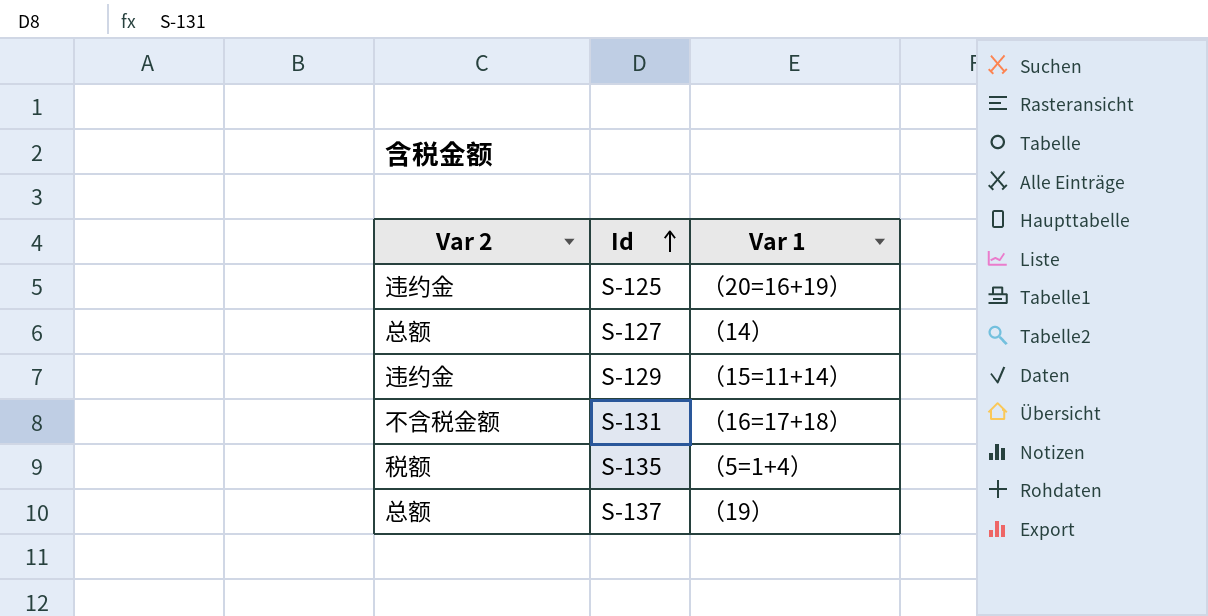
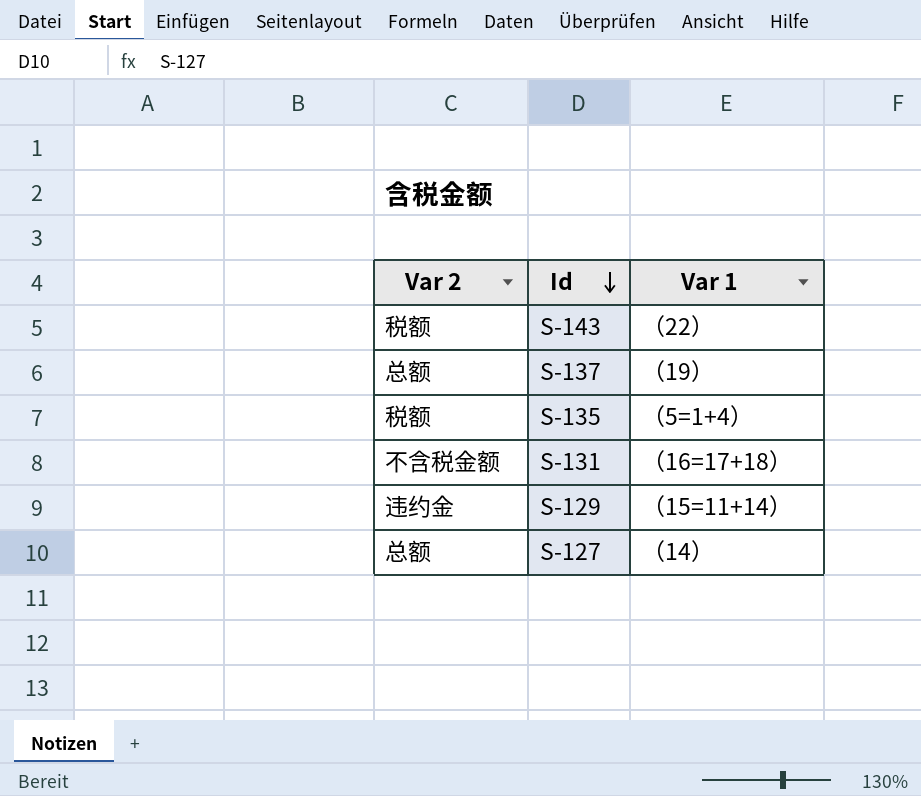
row order: Id ascending -> Id descending
row S-125: 违约金 | （20=16+19） -> none
row S-143: none -> 税额 | （22）

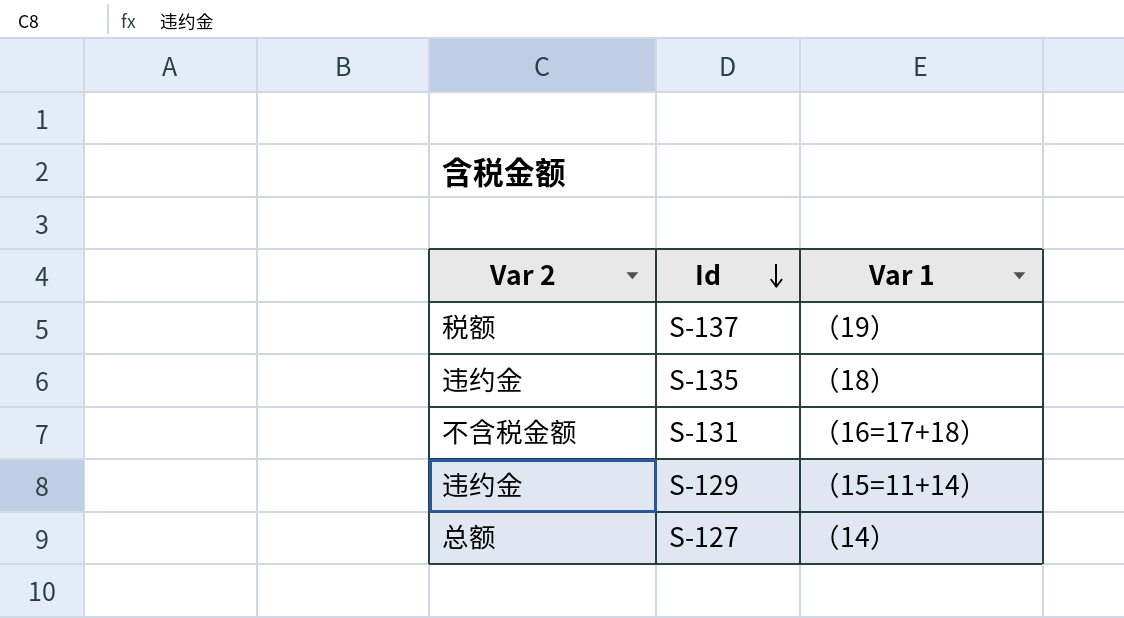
row S-143: 税额 | （22） -> none
S-137 | Var 2: 总额 -> 税额
S-135 | Var 2: 税额 -> 违约金
S-135 | Var 1: （5=1+4） -> （18）

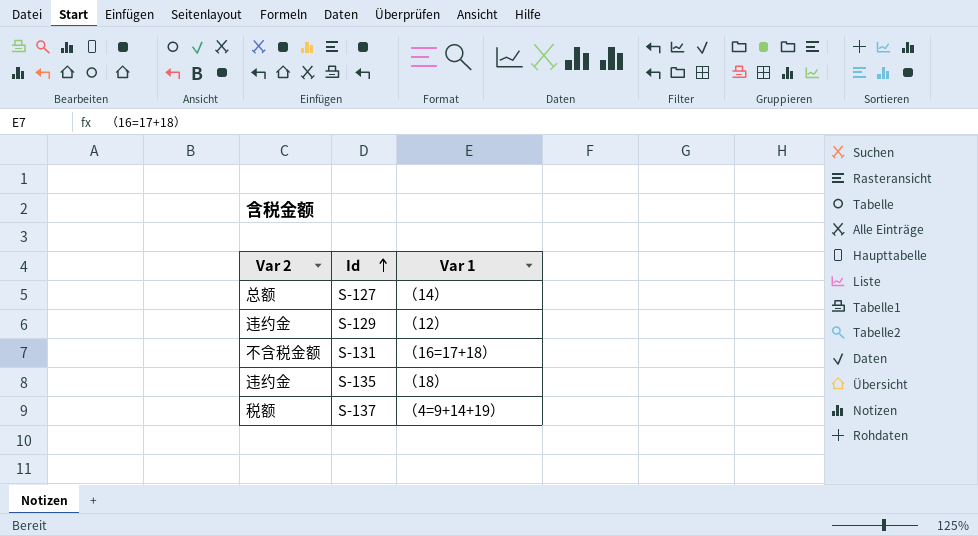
row order: Id descending -> Id ascending
S-129 | Var 1: （15=11+14） -> （12）
S-137 | Var 1: （19） -> （4=9+14+19）

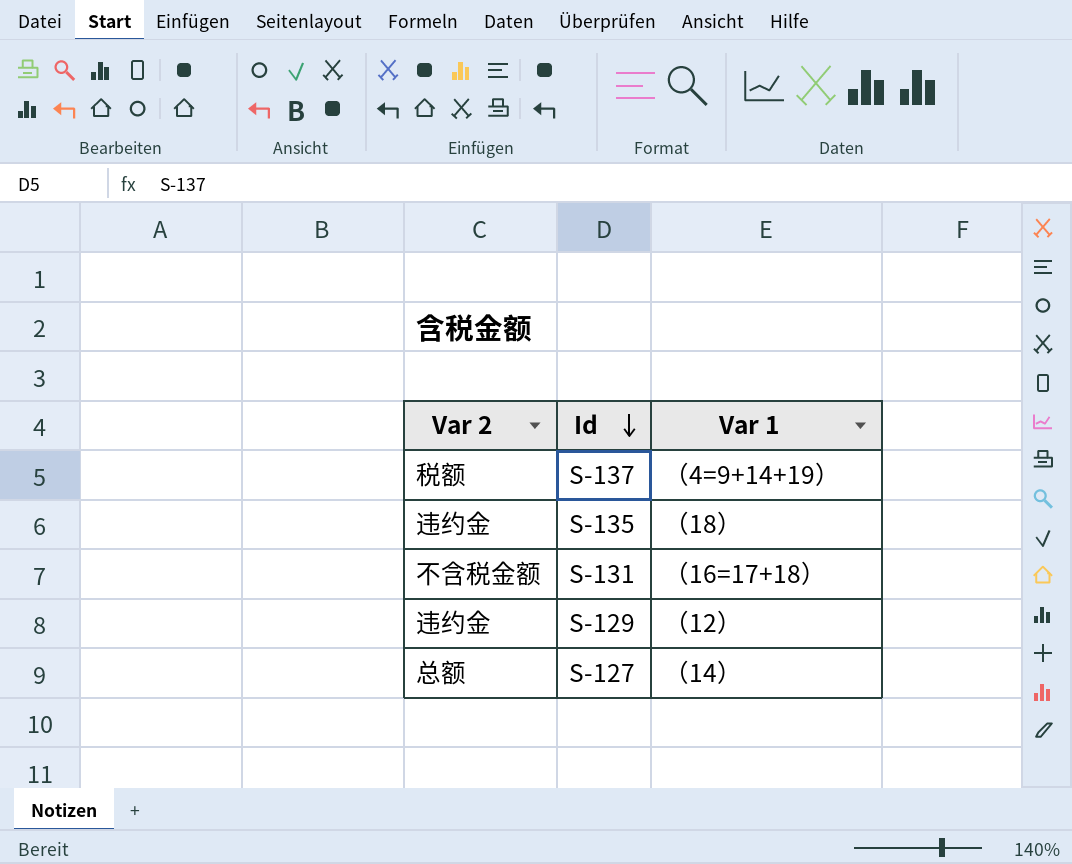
row order: Id ascending -> Id descending

